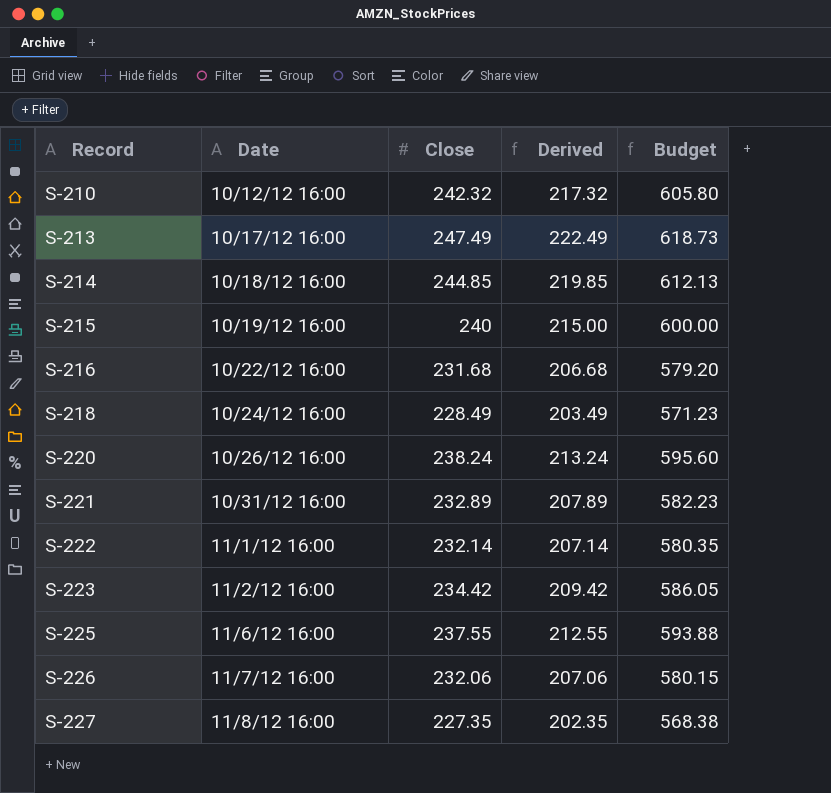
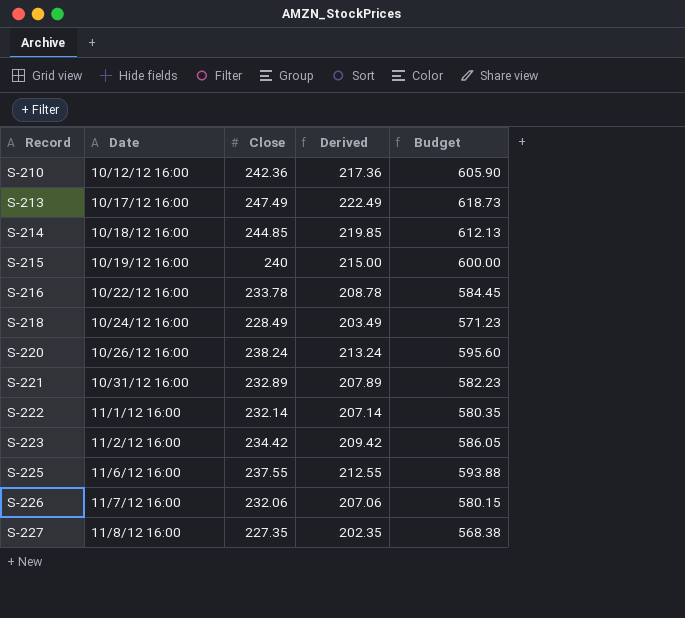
S-210 | Close: 242.32 -> 242.36
S-210 | Derived: 217.32 -> 217.36
S-210 | Budget: 605.80 -> 605.90
S-216 | Close: 231.68 -> 233.78
S-216 | Derived: 206.68 -> 208.78
S-216 | Budget: 579.20 -> 584.45

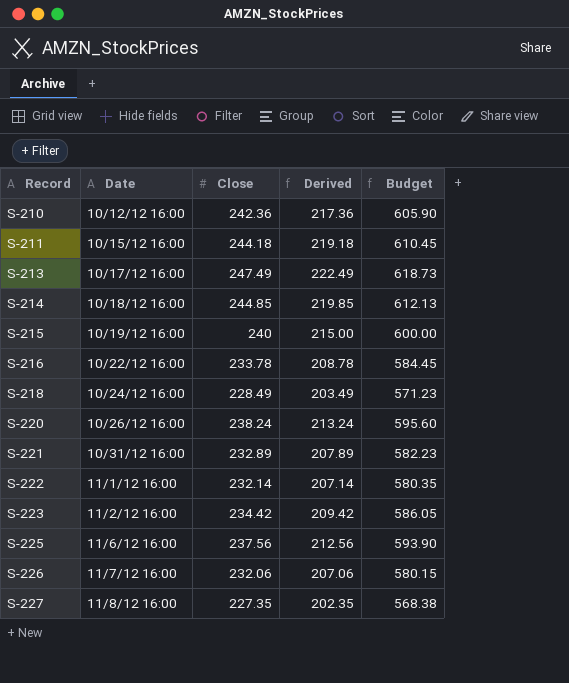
row S-211: none -> 10/15/12 16:00 | 244.18 | 219.18 | 610.45
S-225 | Close: 237.55 -> 237.56
S-225 | Derived: 212.55 -> 212.56
S-225 | Budget: 593.88 -> 593.90

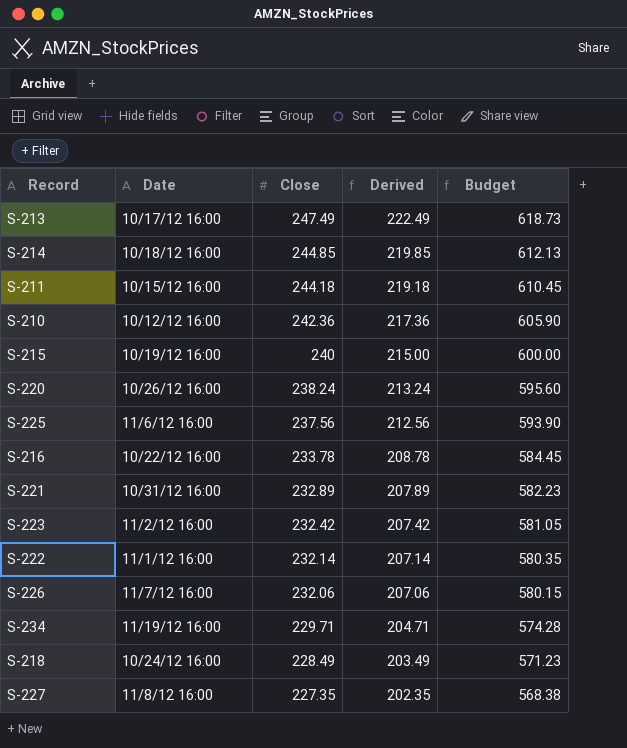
row order: Record ascending -> Close descending
S-223 | Close: 234.42 -> 232.42
S-223 | Derived: 209.42 -> 207.42
S-223 | Budget: 586.05 -> 581.05
row S-234: none -> 11/19/12 16:00 | 229.71 | 204.71 | 574.28

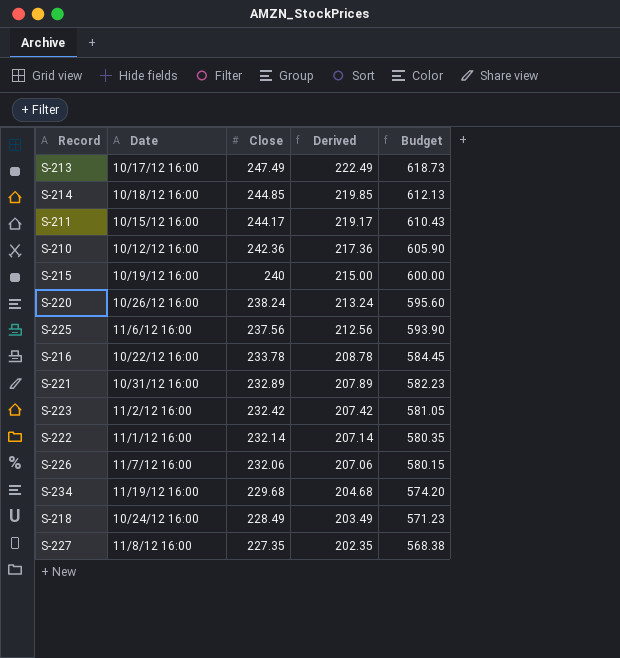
S-211 | Close: 244.18 -> 244.17
S-211 | Derived: 219.18 -> 219.17
S-211 | Budget: 610.45 -> 610.43
S-234 | Close: 229.71 -> 229.68
S-234 | Derived: 204.71 -> 204.68
S-234 | Budget: 574.28 -> 574.20

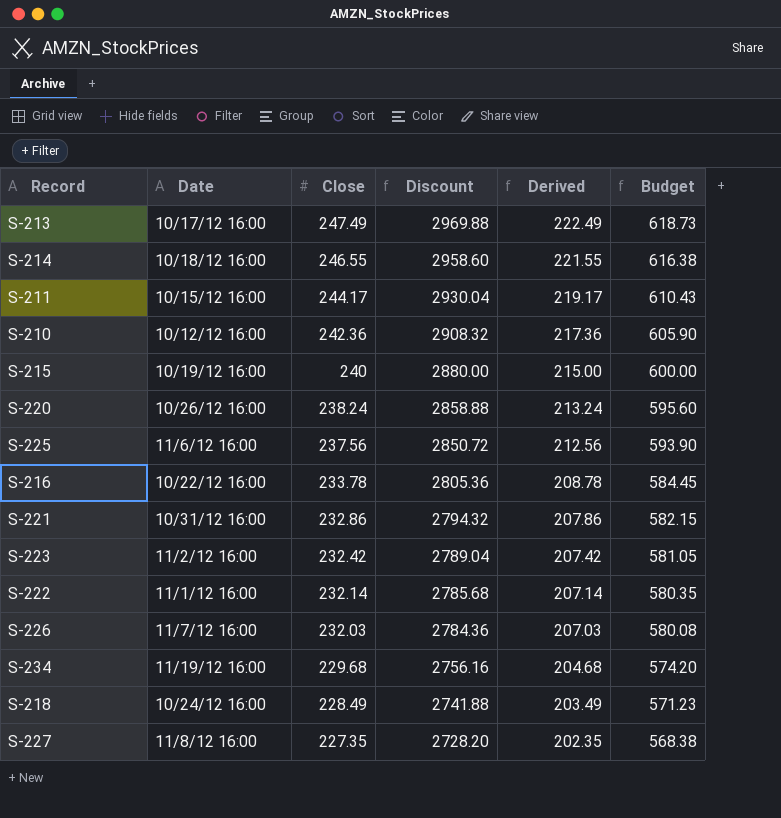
column Discount | formula: none -> [Close] * 12
S-214 | Close: 244.85 -> 246.55
S-214 | Derived: 219.85 -> 221.55
S-214 | Budget: 612.13 -> 616.38
S-221 | Close: 232.89 -> 232.86
S-221 | Derived: 207.89 -> 207.86
S-221 | Budget: 582.23 -> 582.15
S-226 | Close: 232.06 -> 232.03
S-226 | Derived: 207.06 -> 207.03
S-226 | Budget: 580.15 -> 580.08

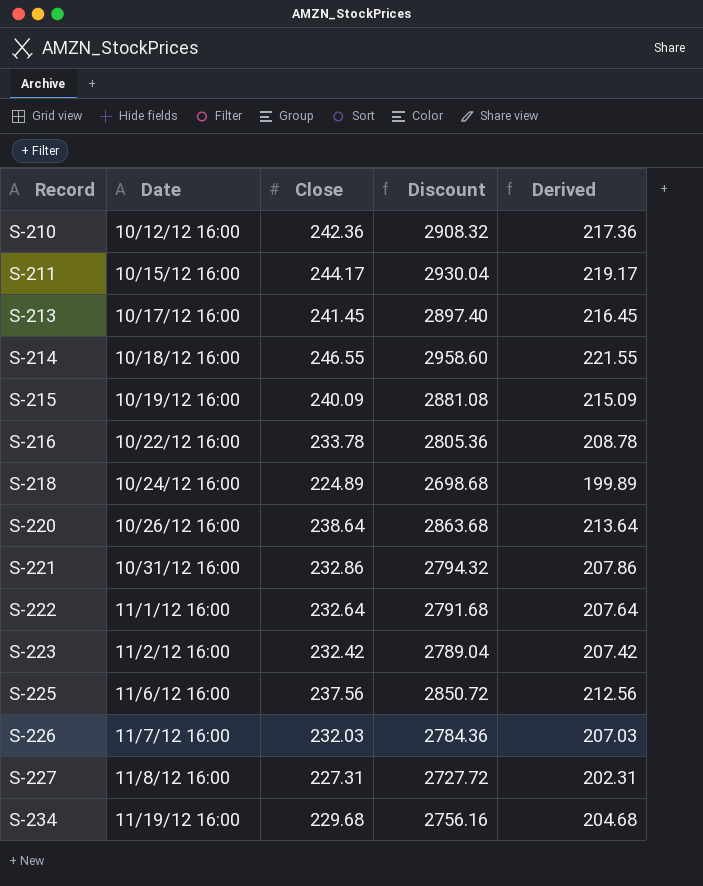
row order: Close descending -> Record ascending
column Budget | formula: [Close] * 2.5 -> none
S-213 | Close: 247.49 -> 241.45
S-213 | Discount: 2969.88 -> 2897.40
S-213 | Derived: 222.49 -> 216.45
S-215 | Close: 240 -> 240.09
S-215 | Discount: 2880.00 -> 2881.08
S-215 | Derived: 215.00 -> 215.09
S-218 | Close: 228.49 -> 224.89
S-218 | Discount: 2741.88 -> 2698.68
S-218 | Derived: 203.49 -> 199.89
S-220 | Close: 238.24 -> 238.64
S-220 | Discount: 2858.88 -> 2863.68
S-220 | Derived: 213.24 -> 213.64
S-222 | Close: 232.14 -> 232.64
S-222 | Discount: 2785.68 -> 2791.68
S-222 | Derived: 207.14 -> 207.64
S-227 | Close: 227.35 -> 227.31
S-227 | Discount: 2728.20 -> 2727.72
S-227 | Derived: 202.35 -> 202.31

